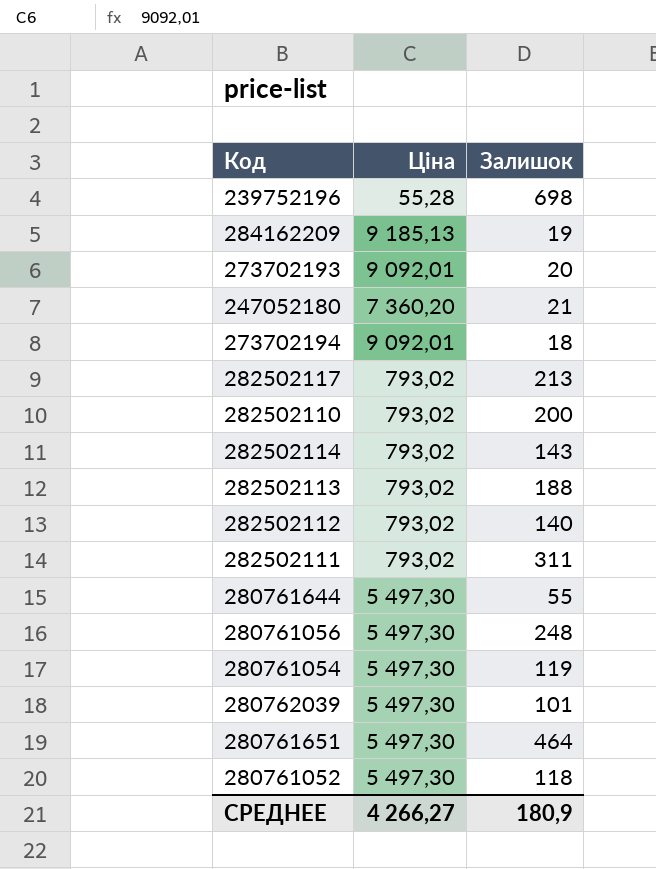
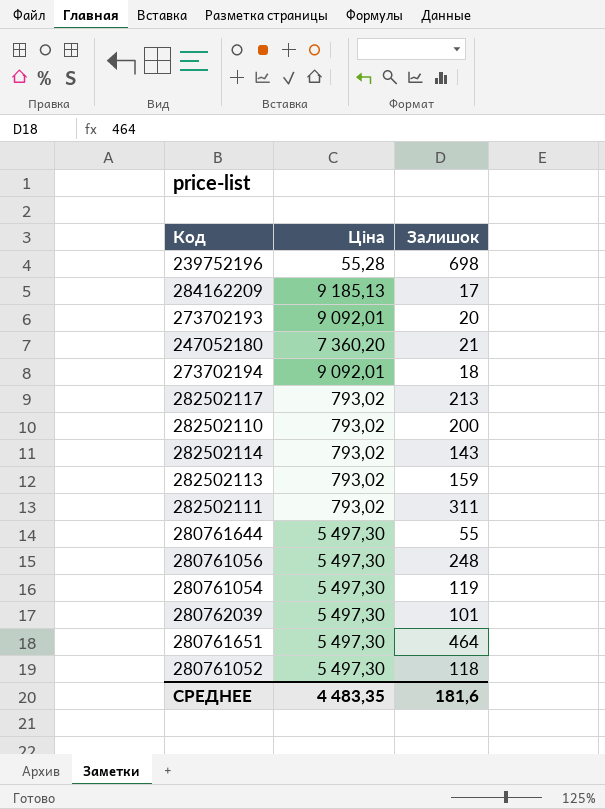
row 282502112: 793,02 | 140 -> none
284162209 | Залишок: 19 -> 17
282502113 | Залишок: 188 -> 159
СРЕДНЕЕ | Ціна: 4 266,27 -> 4 483,35
СРЕДНЕЕ | Залишок: 180,9 -> 181,6

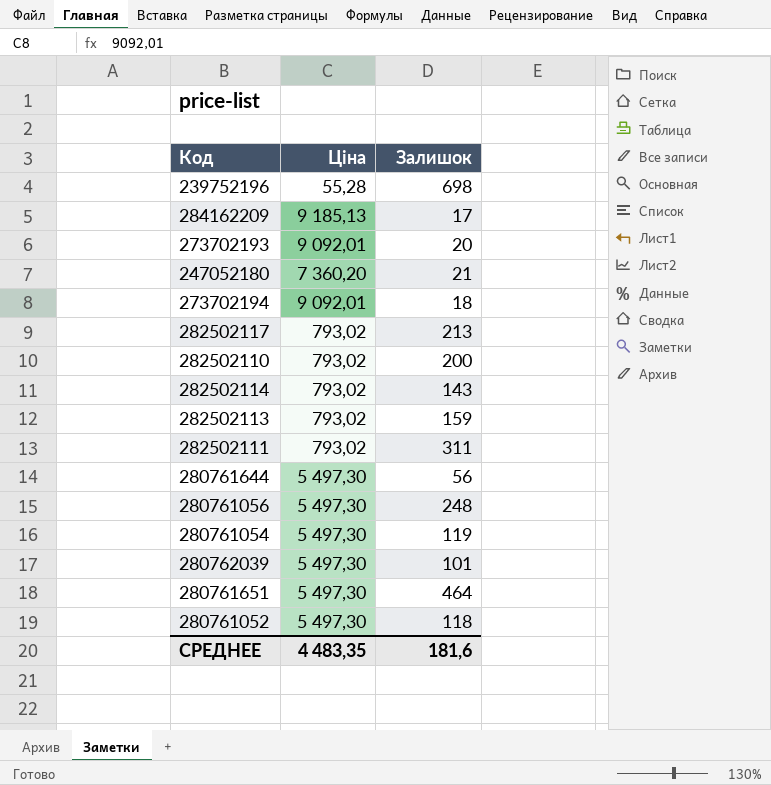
280761644 | Залишок: 55 -> 56

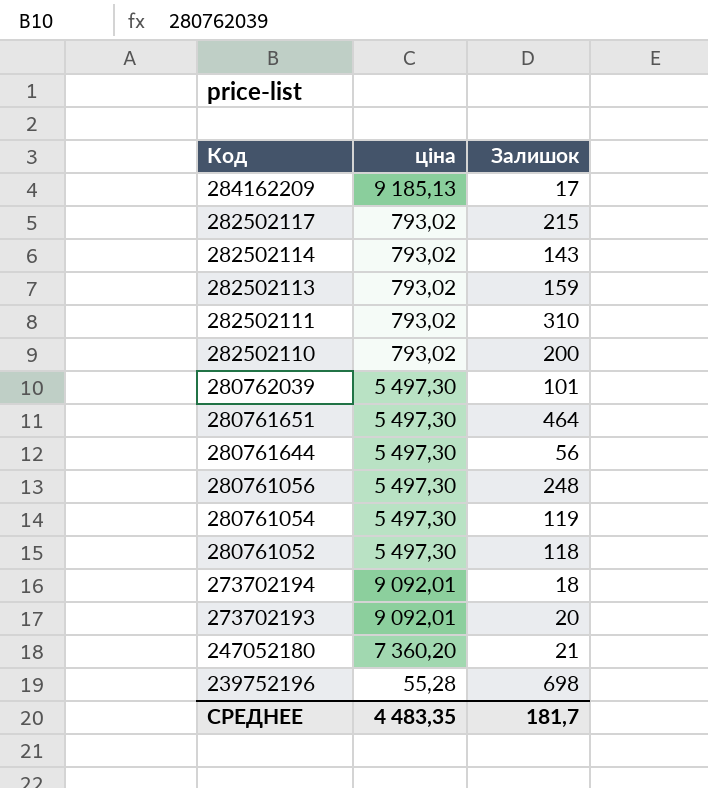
row order: none -> Код descending
column name: Ціна -> ціна
282502117 | Залишок: 213 -> 215
282502111 | Залишок: 311 -> 310
СРЕДНЕЕ | Залишок: 181,6 -> 181,7

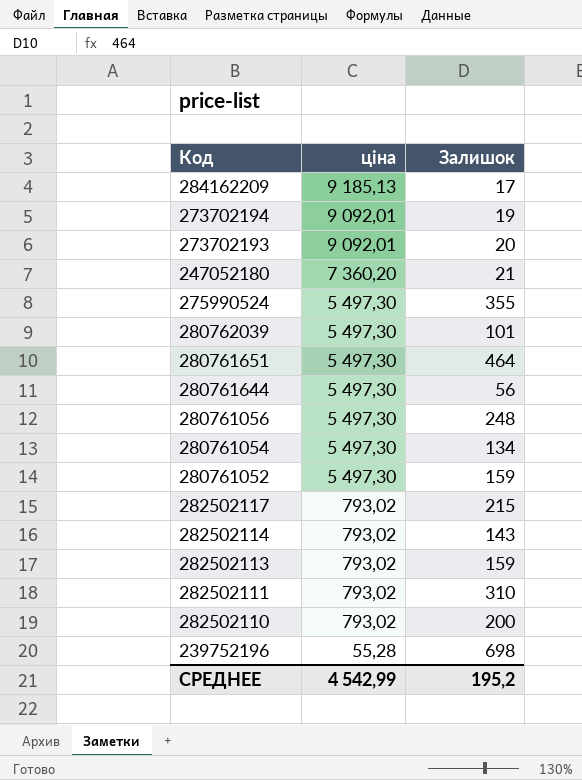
row order: Код descending -> ціна descending
273702194 | Залишок: 18 -> 19
row 275990524: none -> 5 497,30 | 355
280761054 | Залишок: 119 -> 134
280761052 | Залишок: 118 -> 159
СРЕДНЕЕ | ціна: 4 483,35 -> 4 542,99
СРЕДНЕЕ | Залишок: 181,7 -> 195,2

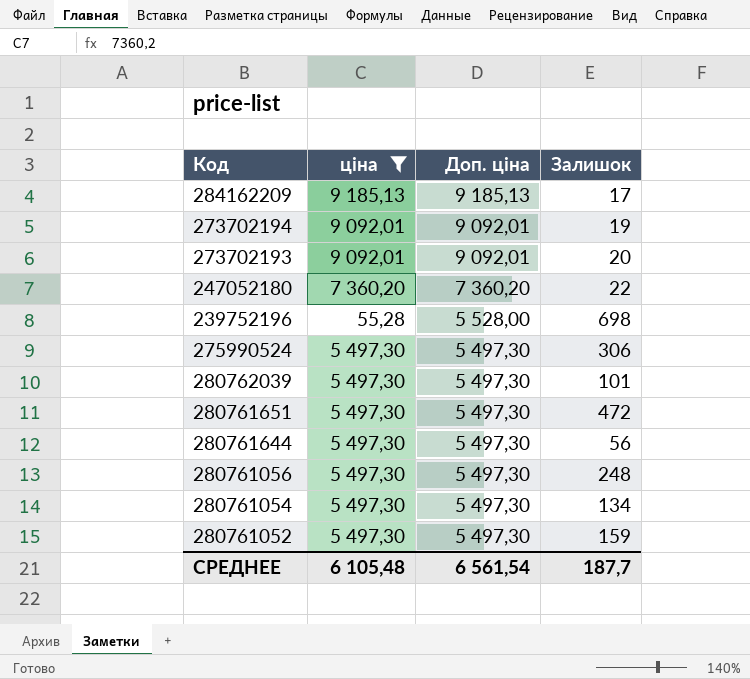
filter: none -> ціна != 793,02
row order: ціна descending -> Доп. ціна descending
column Доп. ціна | position: none -> 3
247052180 | Залишок: 21 -> 22
275990524 | Залишок: 355 -> 306
280761651 | Залишок: 464 -> 472
СРЕДНЕЕ | ціна: 4 542,99 -> 6 105,48
СРЕДНЕЕ | Залишок: 195,2 -> 187,7

